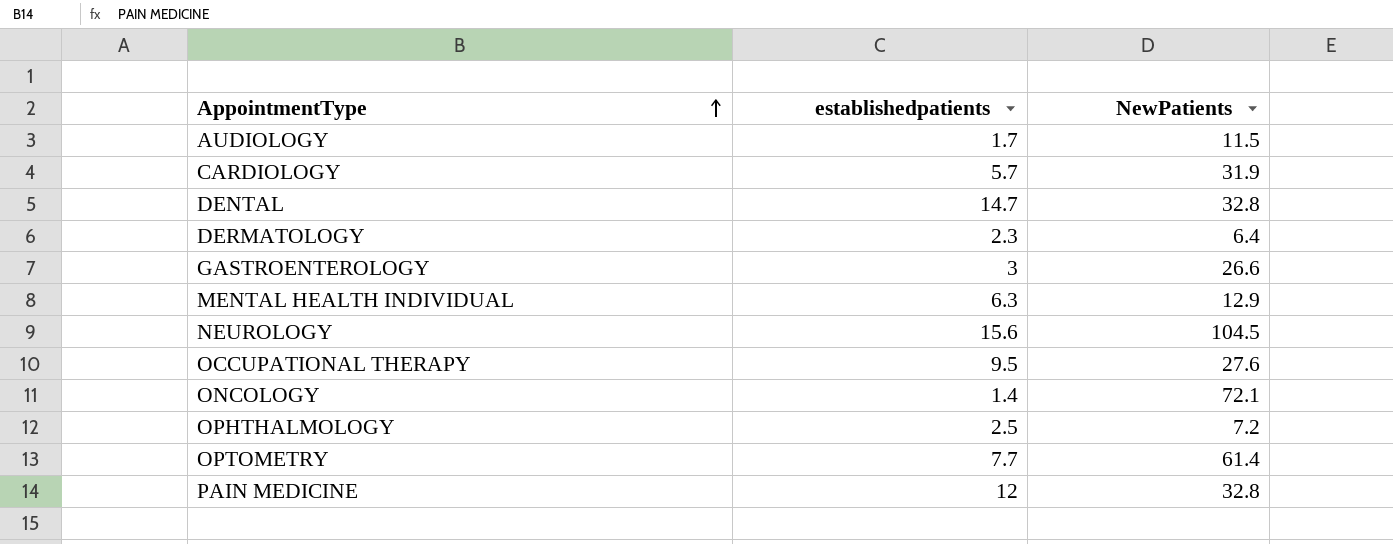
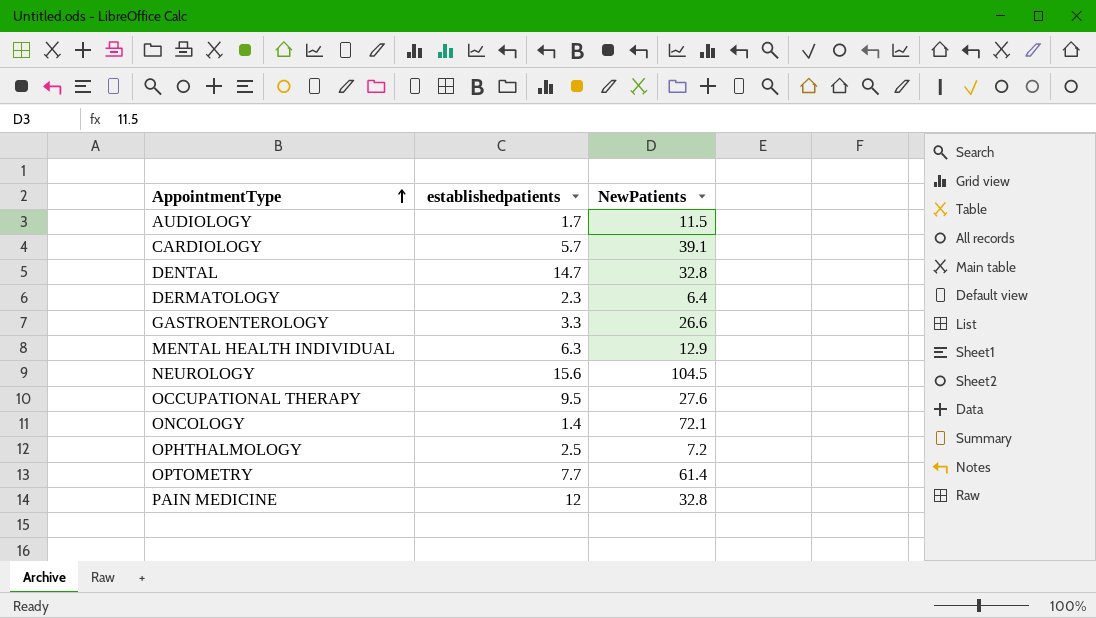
CARDIOLOGY | NewPatients: 31.9 -> 39.1
GASTROENTEROLOGY | establishedpatients: 3 -> 3.3

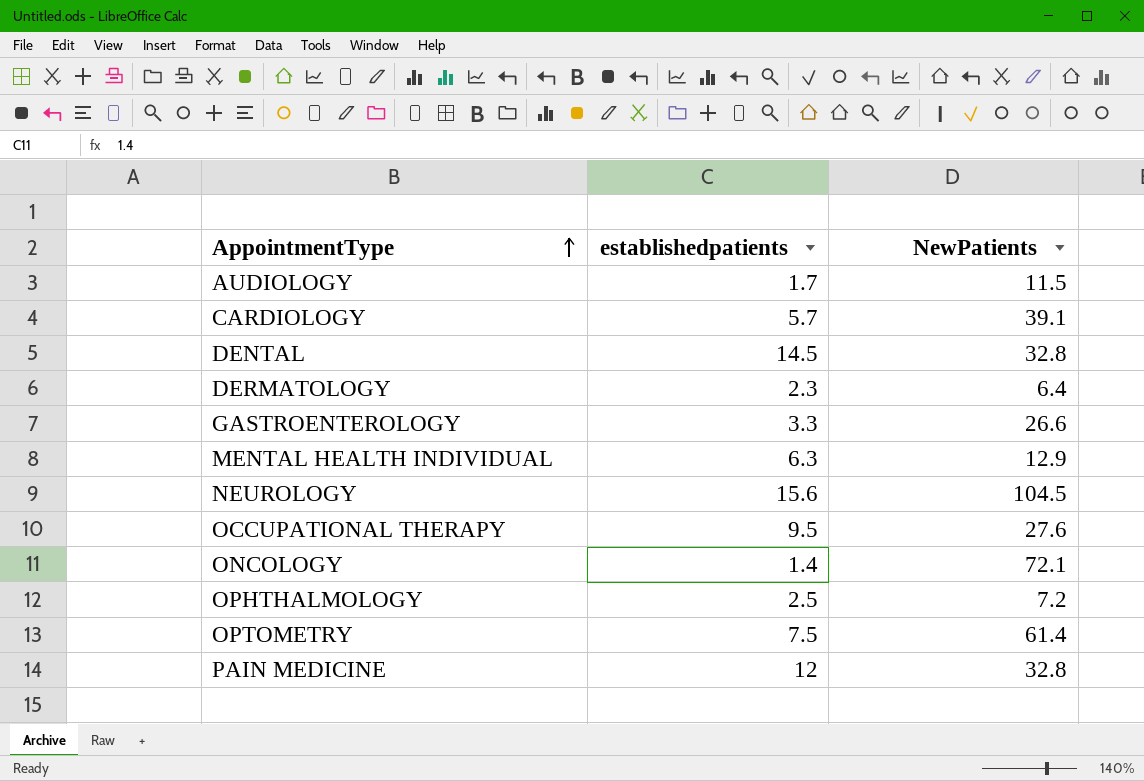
DENTAL | establishedpatients: 14.7 -> 14.5
OPTOMETRY | establishedpatients: 7.7 -> 7.5

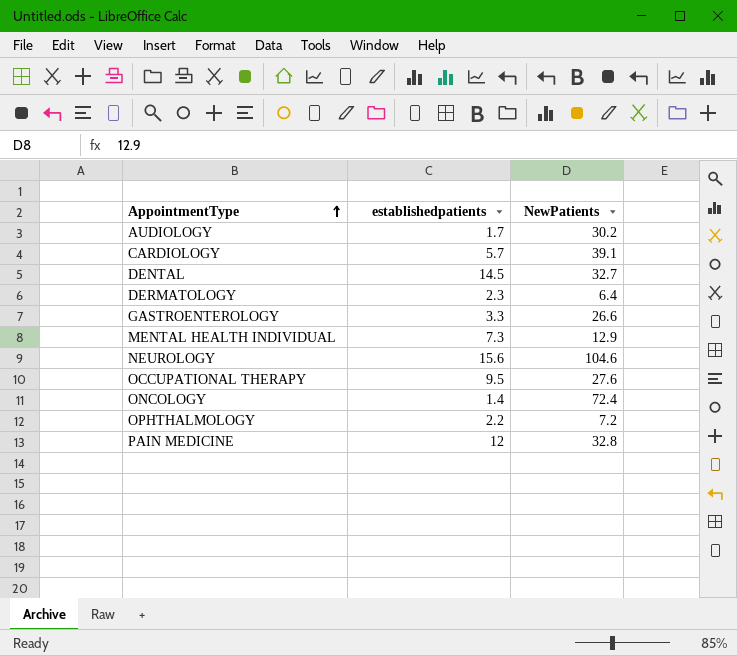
row OPTOMETRY: 7.5 | 61.4 -> none
AUDIOLOGY | NewPatients: 11.5 -> 30.2
DENTAL | NewPatients: 32.8 -> 32.7
MENTAL HEALTH INDIVIDUAL | establishedpatients: 6.3 -> 7.3
NEUROLOGY | NewPatients: 104.5 -> 104.6
ONCOLOGY | NewPatients: 72.1 -> 72.4
OPHTHALMOLOGY | establishedpatients: 2.5 -> 2.2

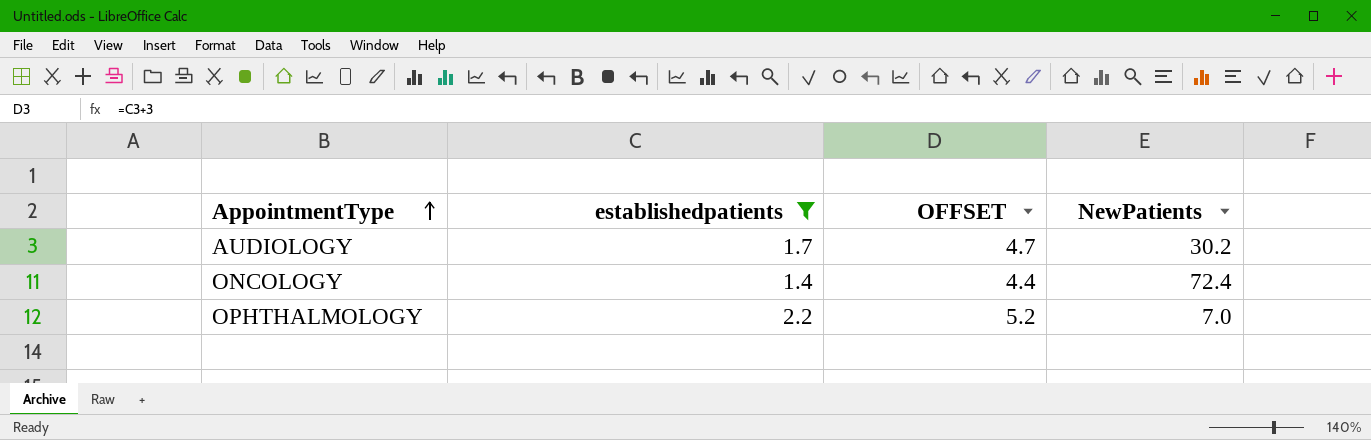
filter: none -> establishedpatients <= 2.2
column OFFSET | formula: none -> [establishedpatients] + 3
OPHTHALMOLOGY | NewPatients: 7.2 -> 7.0

